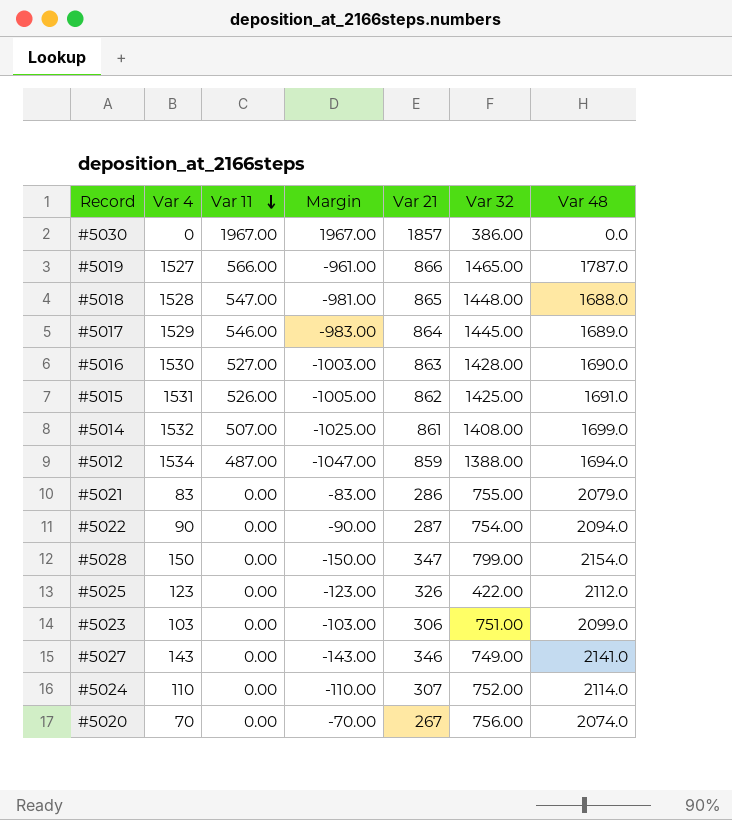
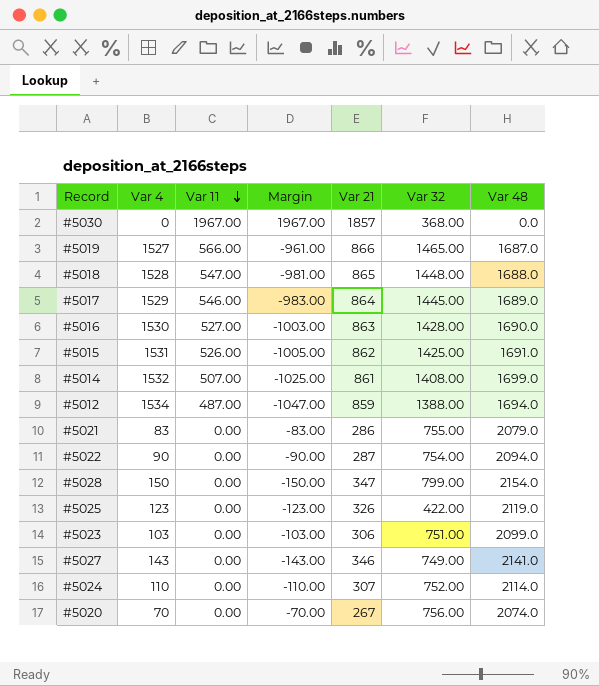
#5030 | Var 32: 386.00 -> 368.00
#5019 | Var 48: 1787.0 -> 1687.0
#5025 | Var 48: 2112.0 -> 2119.0

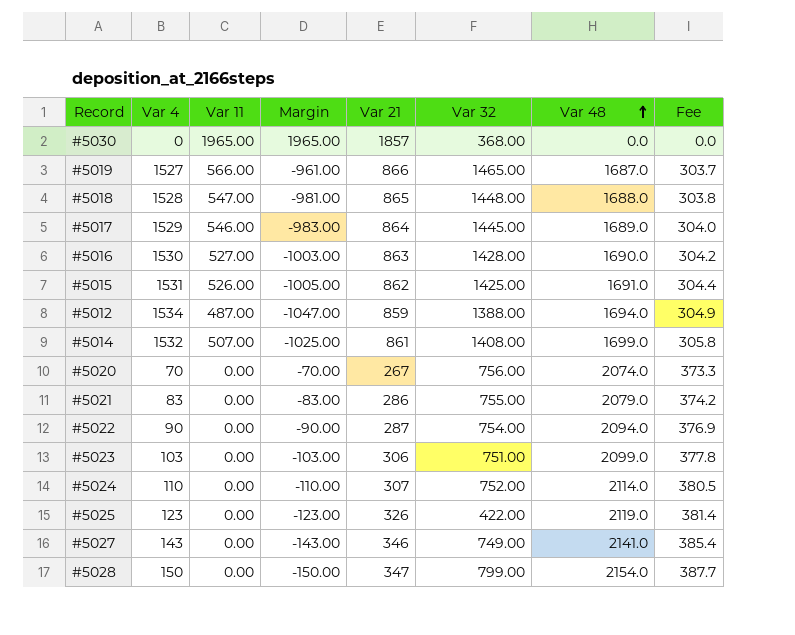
row order: Var 11 descending -> Var 48 ascending
column Fee | formula: none -> [Var 48] * 0.18
#5030 | Var 11: 1967.00 -> 1965.00
#5030 | Margin: 1967.00 -> 1965.00

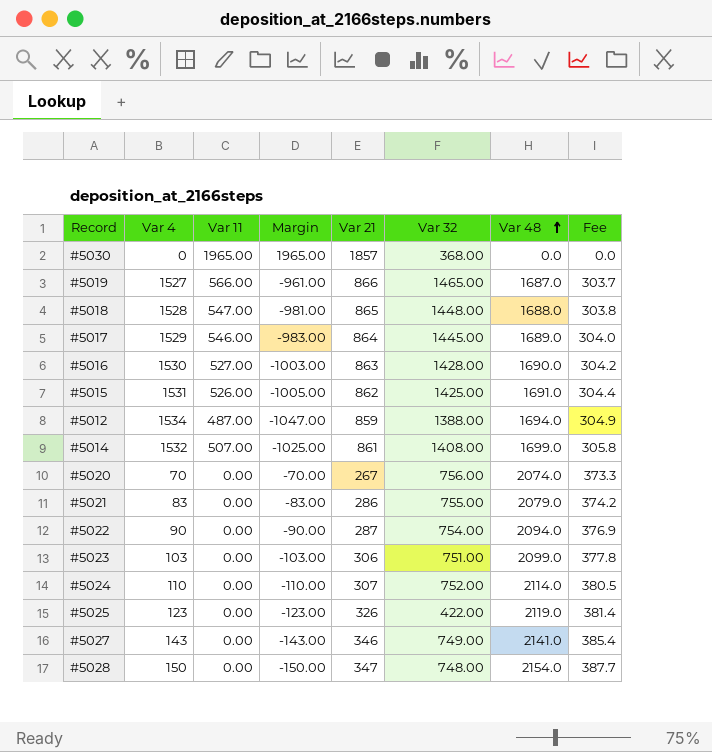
#5028 | Var 32: 799.00 -> 748.00

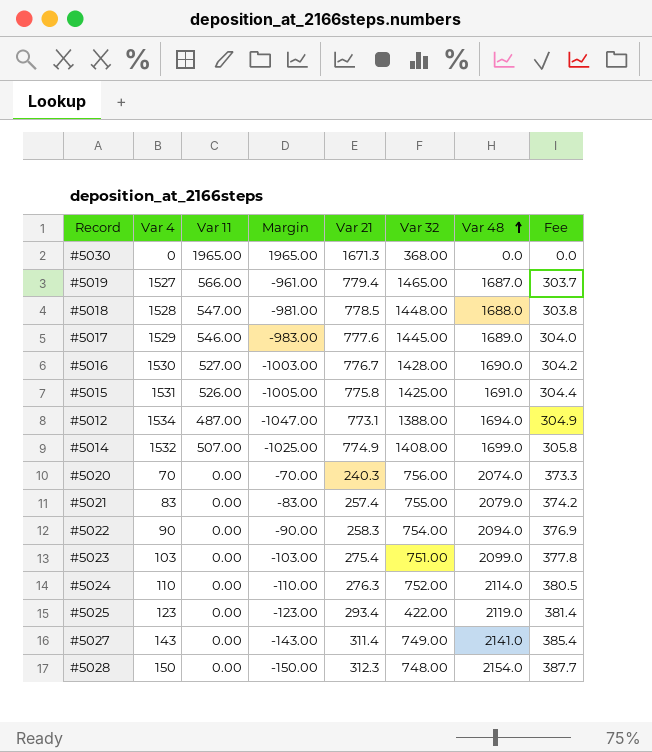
#5030 | Var 21: 1857 -> 1671.3
#5019 | Var 21: 866 -> 779.4
#5018 | Var 21: 865 -> 778.5
#5017 | Var 21: 864 -> 777.6
#5016 | Var 21: 863 -> 776.7
#5015 | Var 21: 862 -> 775.8
#5012 | Var 21: 859 -> 773.1
#5014 | Var 21: 861 -> 774.9
#5020 | Var 21: 267 -> 240.3
#5021 | Var 21: 286 -> 257.4
#5022 | Var 21: 287 -> 258.3
#5023 | Var 21: 306 -> 275.4
#5024 | Var 21: 307 -> 276.3
#5025 | Var 21: 326 -> 293.4
#5027 | Var 21: 346 -> 311.4
#5028 | Var 21: 347 -> 312.3

